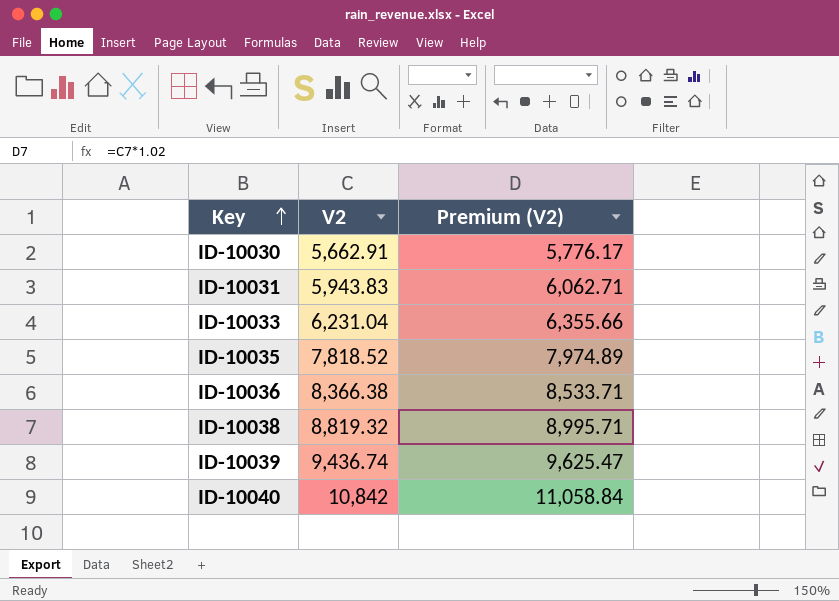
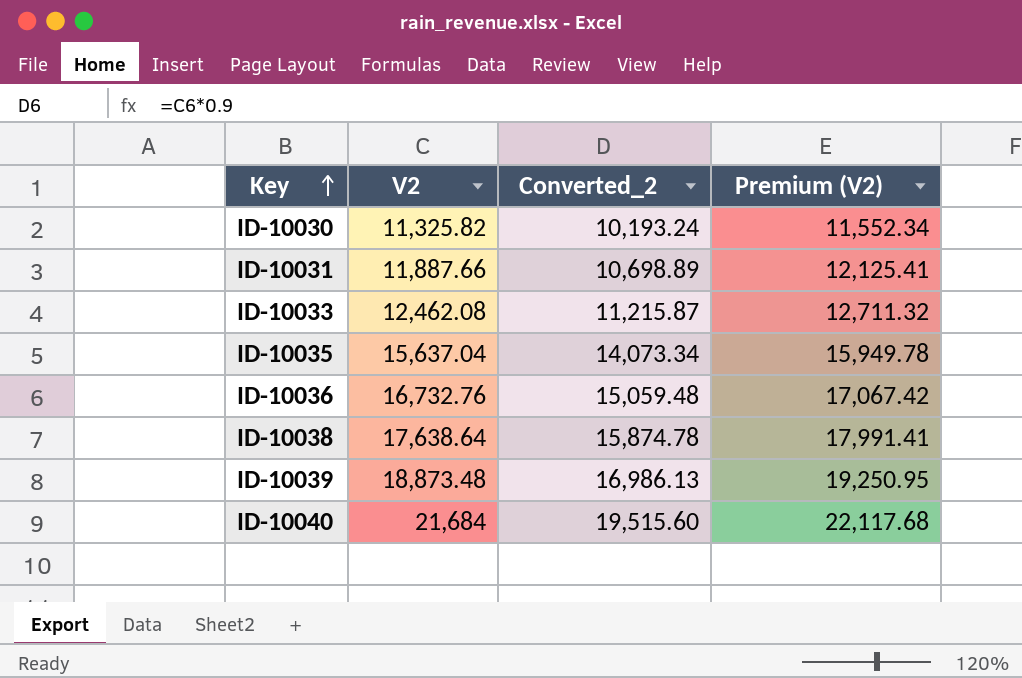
column Converted_2 | formula: none -> [V2] * 0.9
ID-10030 | V2: 5,662.91 -> 11,325.82
ID-10030 | Premium (V2): 5,776.17 -> 11,552.34
ID-10031 | V2: 5,943.83 -> 11,887.66
ID-10031 | Premium (V2): 6,062.71 -> 12,125.41
ID-10033 | V2: 6,231.04 -> 12,462.08
ID-10033 | Premium (V2): 6,355.66 -> 12,711.32
ID-10035 | V2: 7,818.52 -> 15,637.04
ID-10035 | Premium (V2): 7,974.89 -> 15,949.78
ID-10036 | V2: 8,366.38 -> 16,732.76
ID-10036 | Premium (V2): 8,533.71 -> 17,067.42
ID-10038 | V2: 8,819.32 -> 17,638.64
ID-10038 | Premium (V2): 8,995.71 -> 17,991.41
ID-10039 | V2: 9,436.74 -> 18,873.48
ID-10039 | Premium (V2): 9,625.47 -> 19,250.95
ID-10040 | V2: 10,842 -> 21,684
ID-10040 | Premium (V2): 11,058.84 -> 22,117.68

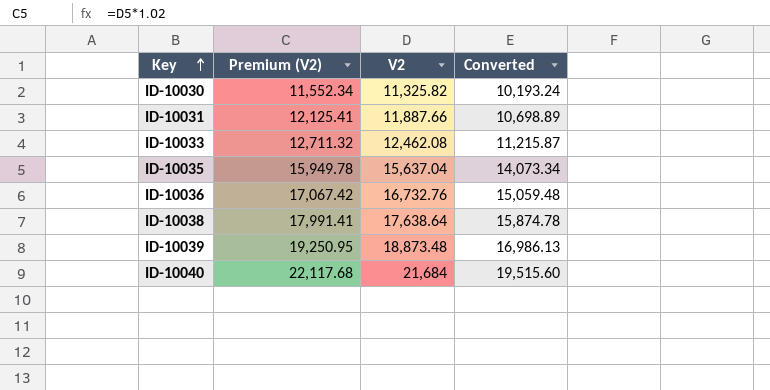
column Premium (V2) | position: 4 -> 2
column name: Converted_2 -> Converted

